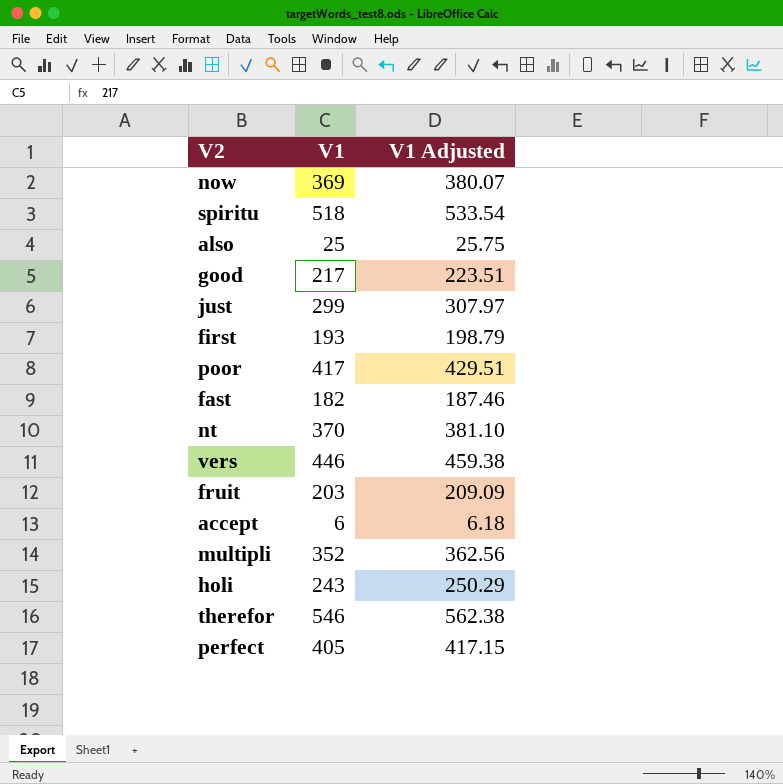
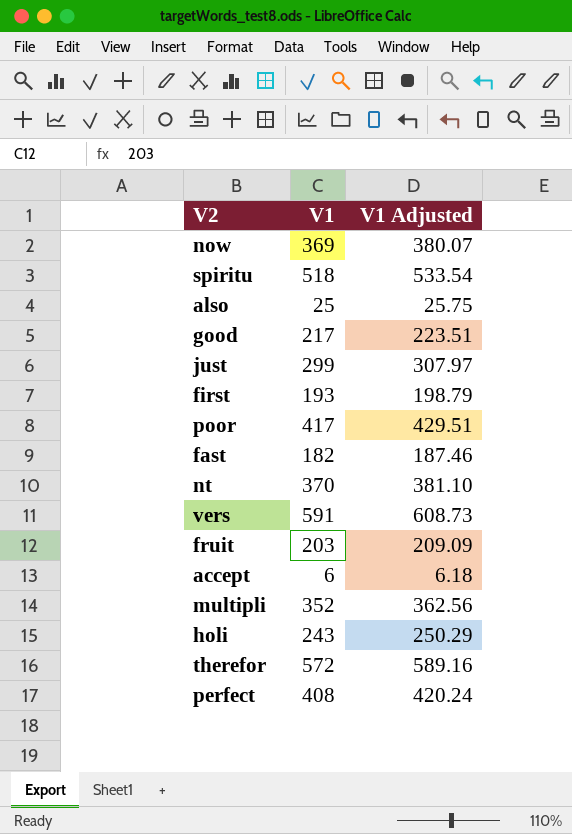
vers | V1: 446 -> 591
vers | V1 Adjusted: 459.38 -> 608.73
therefor | V1: 546 -> 572
therefor | V1 Adjusted: 562.38 -> 589.16
perfect | V1: 405 -> 408
perfect | V1 Adjusted: 417.15 -> 420.24

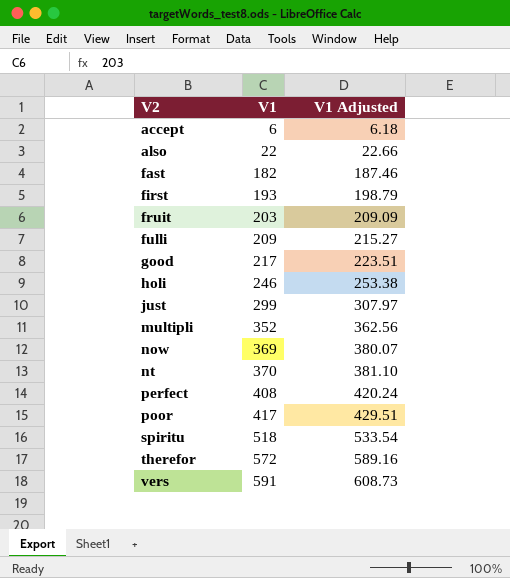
row order: none -> V2 ascending
also | V1: 25 -> 22
also | V1 Adjusted: 25.75 -> 22.66
row fulli: none -> 209 | 215.27
holi | V1: 243 -> 246
holi | V1 Adjusted: 250.29 -> 253.38

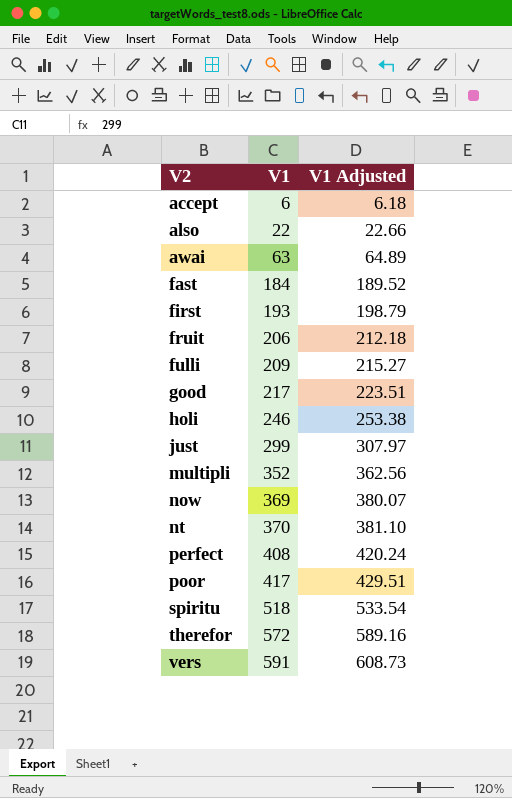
row awai: none -> 63 | 64.89
fast | V1: 182 -> 184
fast | V1 Adjusted: 187.46 -> 189.52
fruit | V1: 203 -> 206
fruit | V1 Adjusted: 209.09 -> 212.18

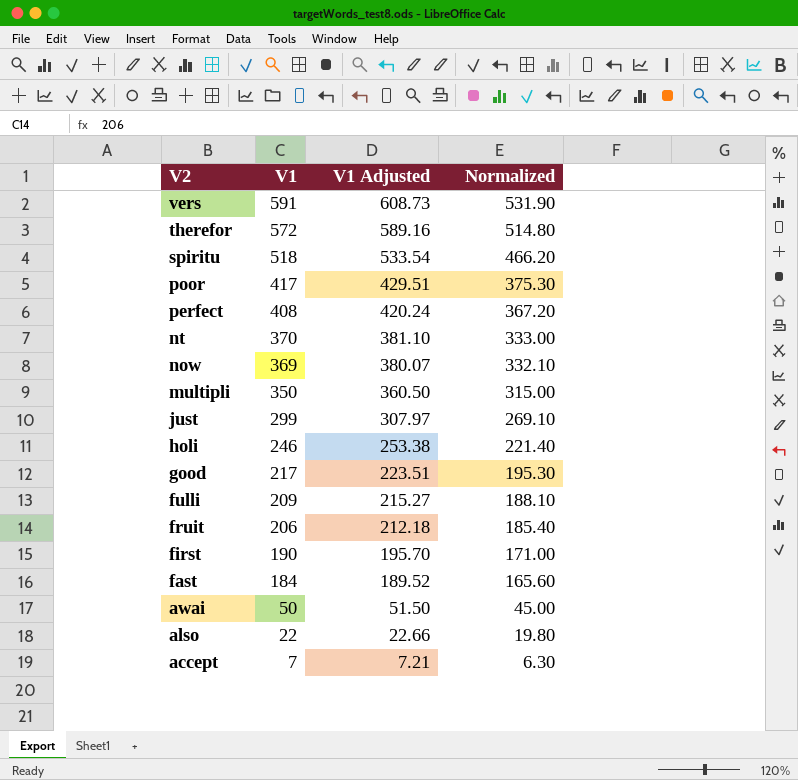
row order: V2 ascending -> V2 descending
column Normalized | formula: none -> [V1] * 0.9
multipli | V1: 352 -> 350
multipli | V1 Adjusted: 362.56 -> 360.50
first | V1: 193 -> 190
first | V1 Adjusted: 198.79 -> 195.70
awai | V1: 63 -> 50
awai | V1 Adjusted: 64.89 -> 51.50
accept | V1: 6 -> 7
accept | V1 Adjusted: 6.18 -> 7.21

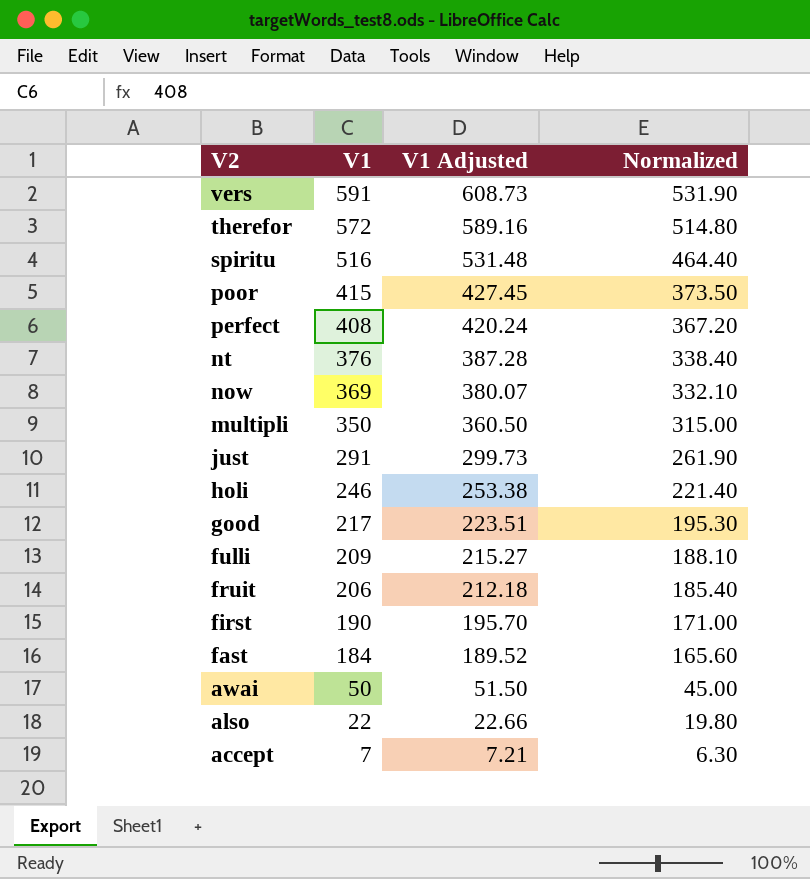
spiritu | V1: 518 -> 516
spiritu | V1 Adjusted: 533.54 -> 531.48
spiritu | Normalized: 466.20 -> 464.40
poor | V1: 417 -> 415
poor | V1 Adjusted: 429.51 -> 427.45
poor | Normalized: 375.30 -> 373.50
nt | V1: 370 -> 376
nt | V1 Adjusted: 381.10 -> 387.28
nt | Normalized: 333.00 -> 338.40
just | V1: 299 -> 291
just | V1 Adjusted: 307.97 -> 299.73
just | Normalized: 269.10 -> 261.90

